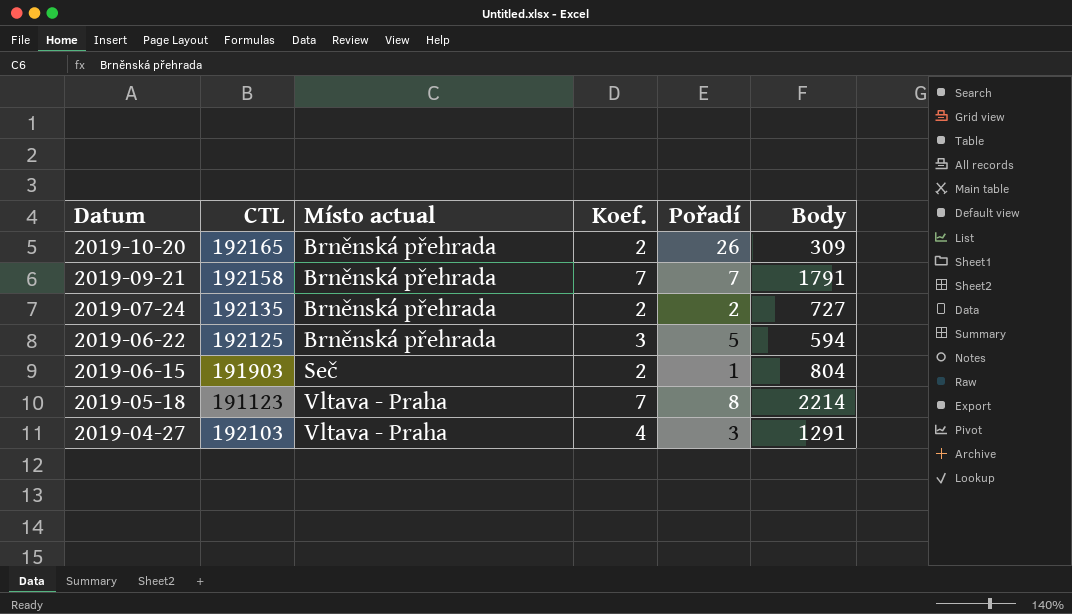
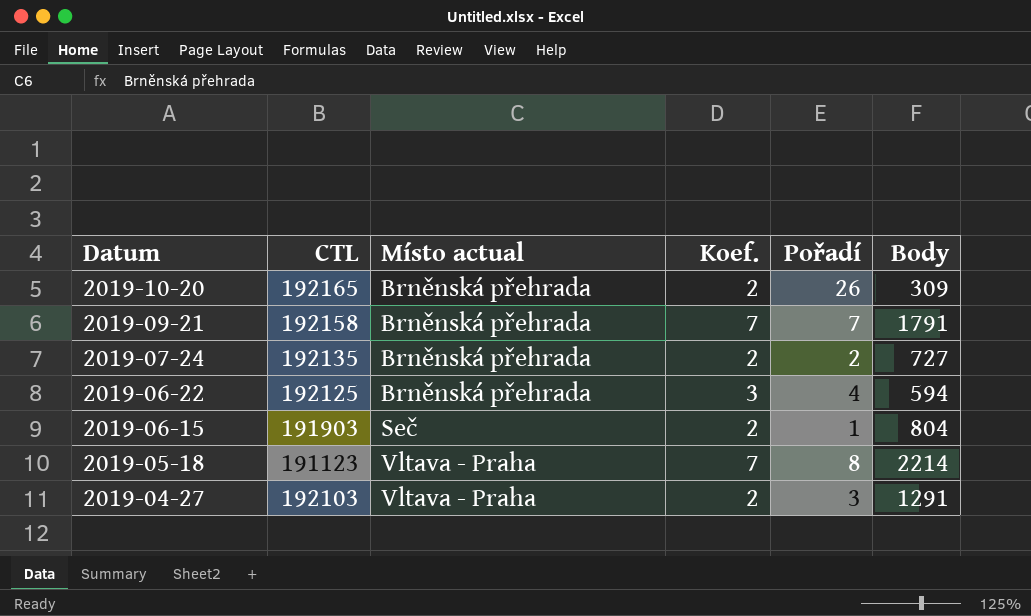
2019-06-22 | Pořadí: 5 -> 4
2019-04-27 | Koef.: 4 -> 2

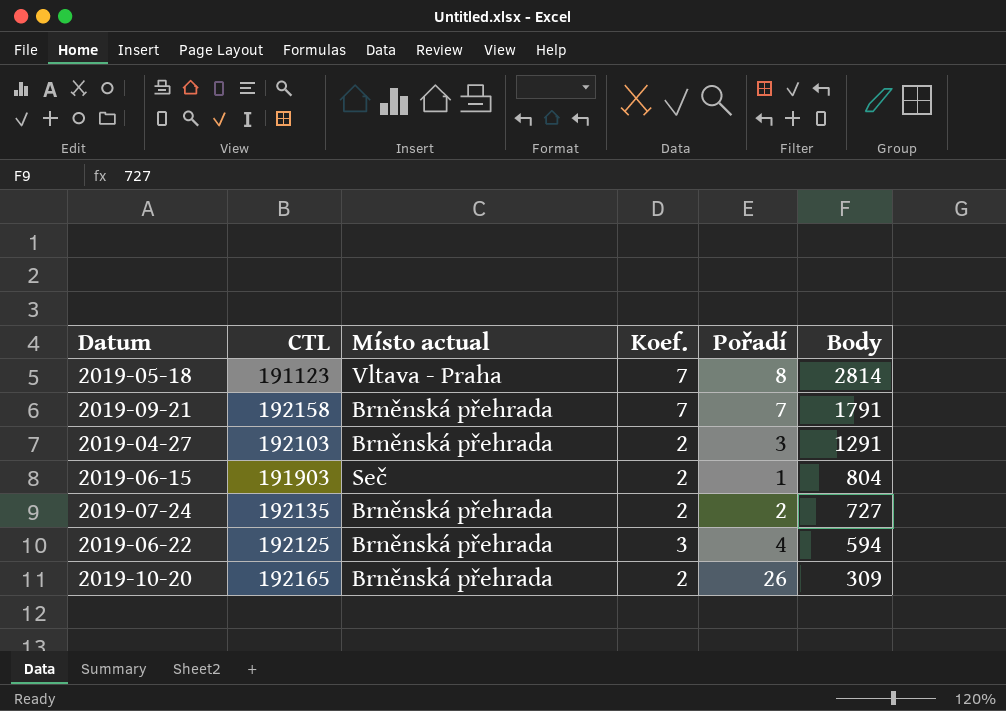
row order: Datum descending -> Body descending
2019-05-18 | Body: 2214 -> 2814
2019-04-27 | Místo actual: Vltava - Praha -> Brněnská přehrada

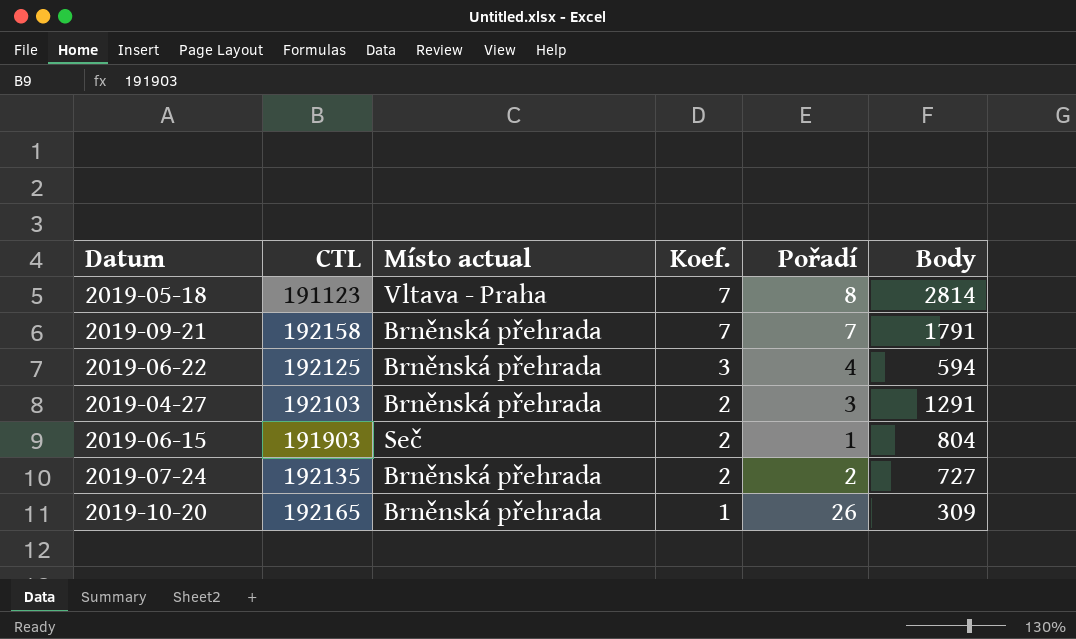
row order: Body descending -> Koef. descending
2019-10-20 | Koef.: 2 -> 1

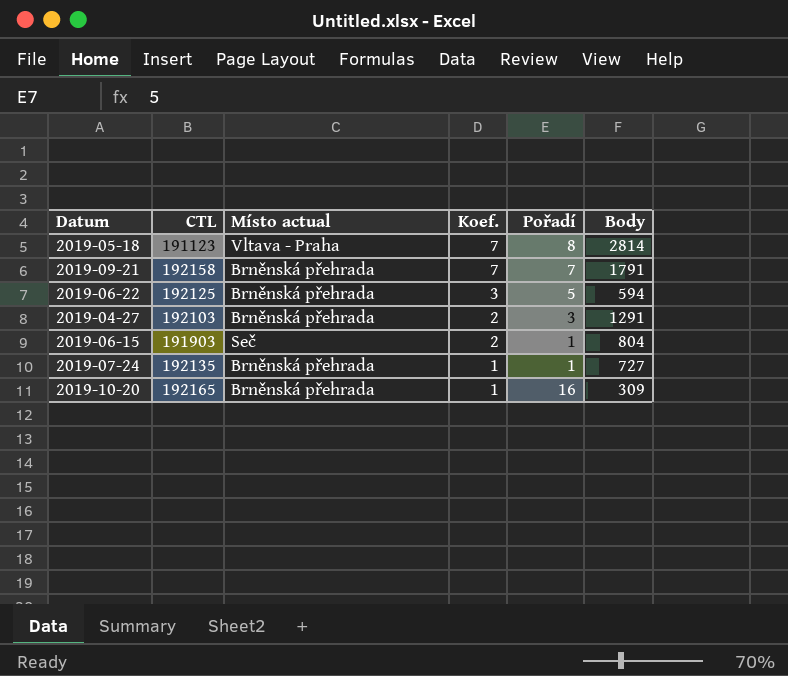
2019-06-22 | Pořadí: 4 -> 5
2019-07-24 | Koef.: 2 -> 1
2019-07-24 | Pořadí: 2 -> 1
2019-10-20 | Pořadí: 26 -> 16

